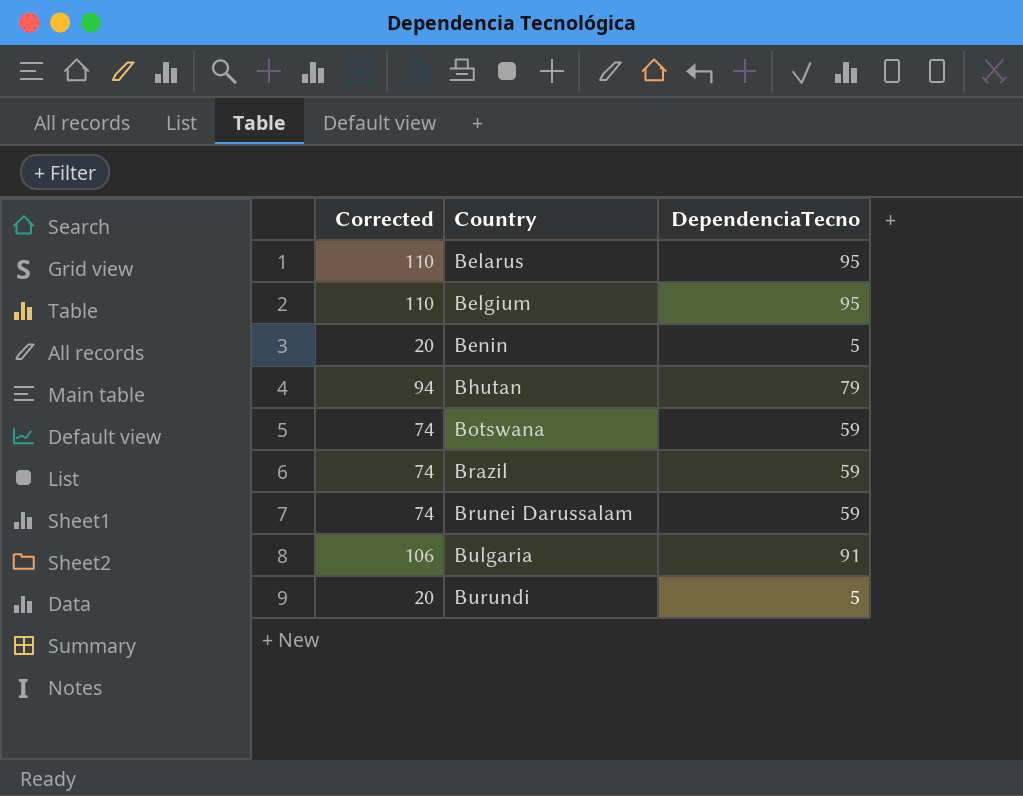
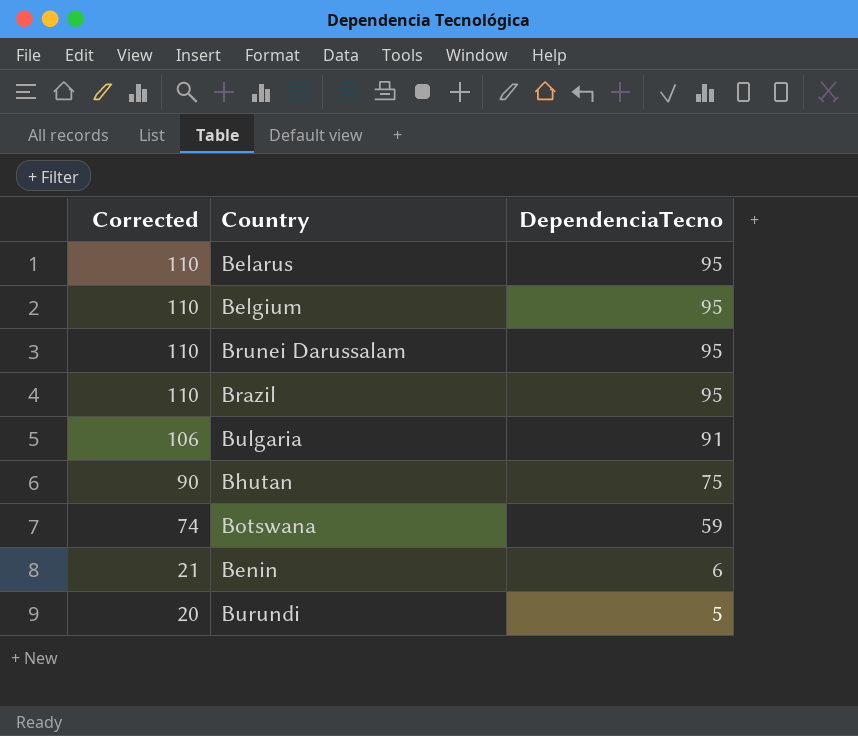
row order: Country ascending -> Corrected descending
Brunei Darussalam | Corrected: 74 -> 110
Brunei Darussalam | DependenciaTecno: 59 -> 95
Brazil | Corrected: 74 -> 110
Brazil | DependenciaTecno: 59 -> 95
Bhutan | Corrected: 94 -> 90
Bhutan | DependenciaTecno: 79 -> 75
Benin | Corrected: 20 -> 21
Benin | DependenciaTecno: 5 -> 6

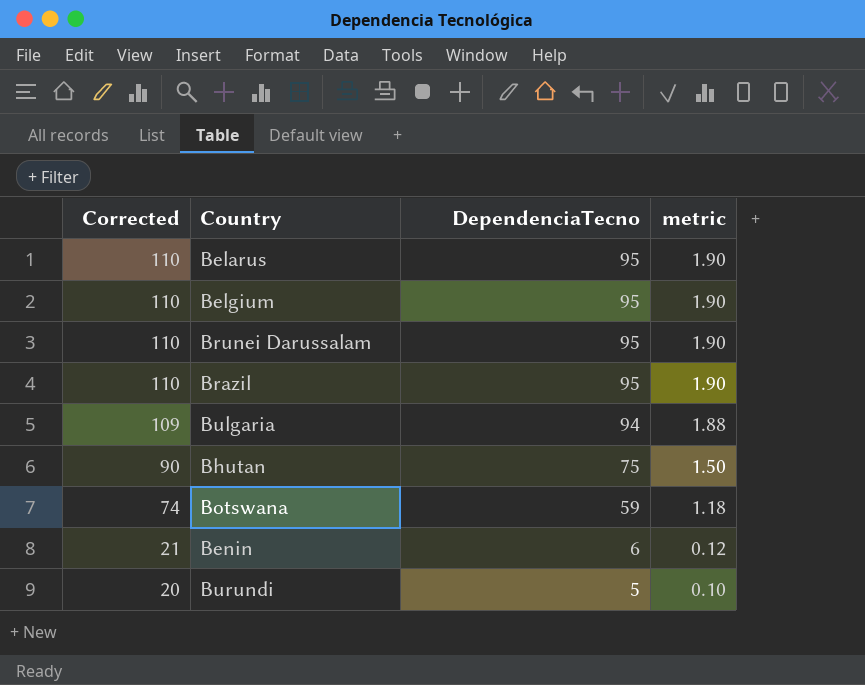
column metric | formula: none -> [DependenciaTecno] * 0.02
Bulgaria | Corrected: 106 -> 109
Bulgaria | DependenciaTecno: 91 -> 94

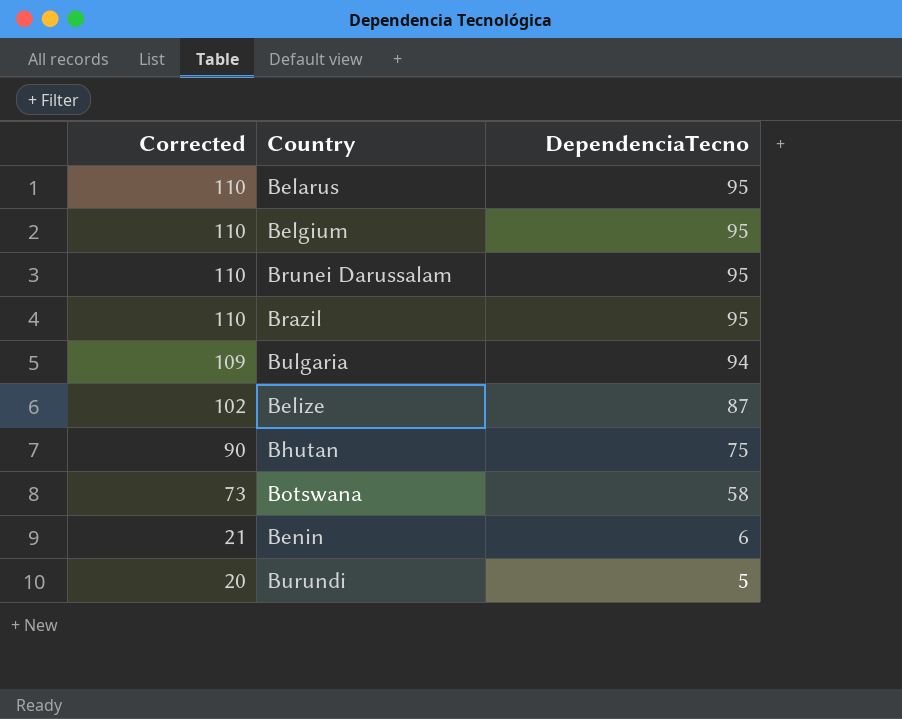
column metric | formula: [DependenciaTecno] * 0.02 -> none
row Belize: none -> 102 | 87
Botswana | Corrected: 74 -> 73
Botswana | DependenciaTecno: 59 -> 58

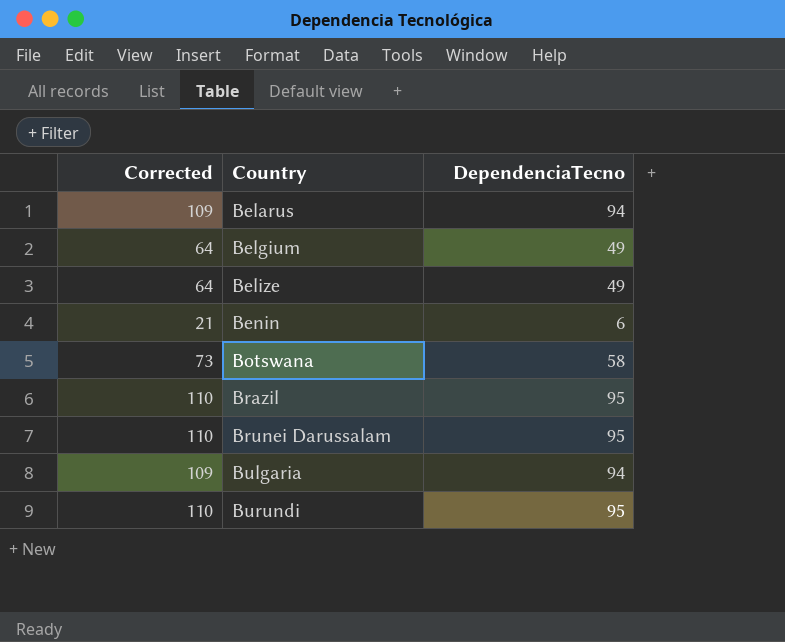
row order: Corrected descending -> Country ascending
row Bhutan: 90 | 75 -> none
Belarus | Corrected: 110 -> 109
Belarus | DependenciaTecno: 95 -> 94
Belgium | Corrected: 110 -> 64
Belgium | DependenciaTecno: 95 -> 49
Belize | Corrected: 102 -> 64
Belize | DependenciaTecno: 87 -> 49
Burundi | Corrected: 20 -> 110
Burundi | DependenciaTecno: 5 -> 95

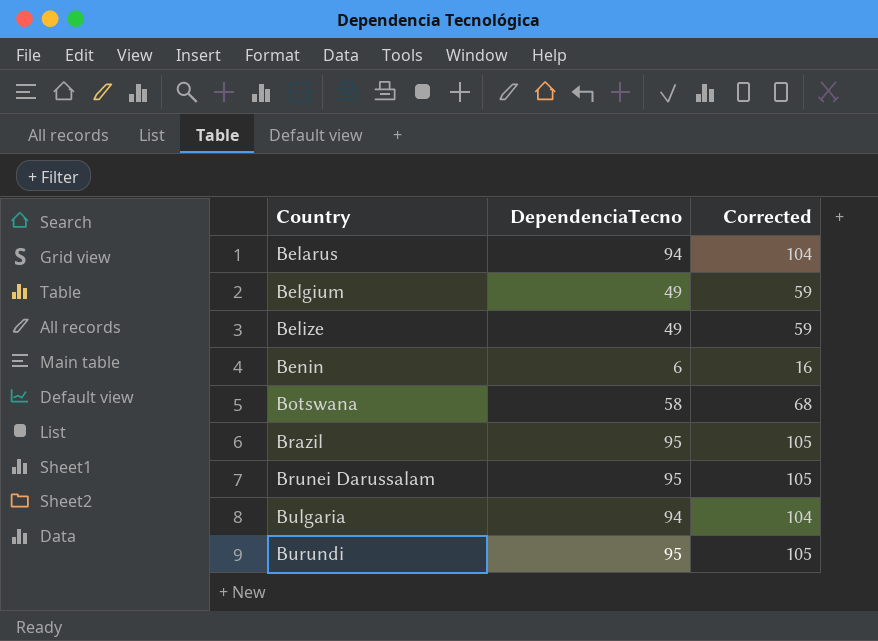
column Corrected | formula: [DependenciaTecno] + 15 -> [DependenciaTecno] + 10
column Corrected | position: 1 -> 3

